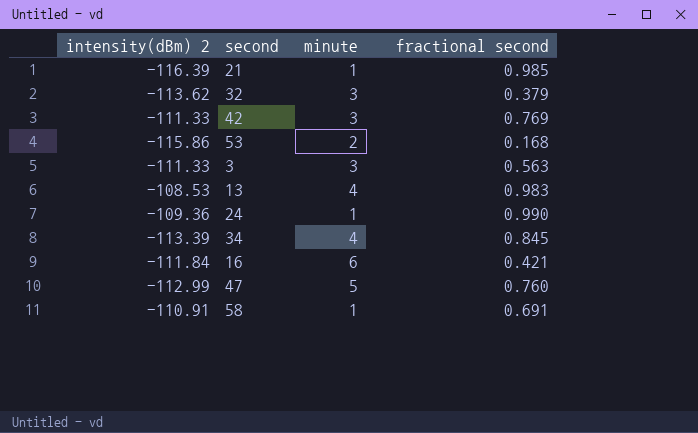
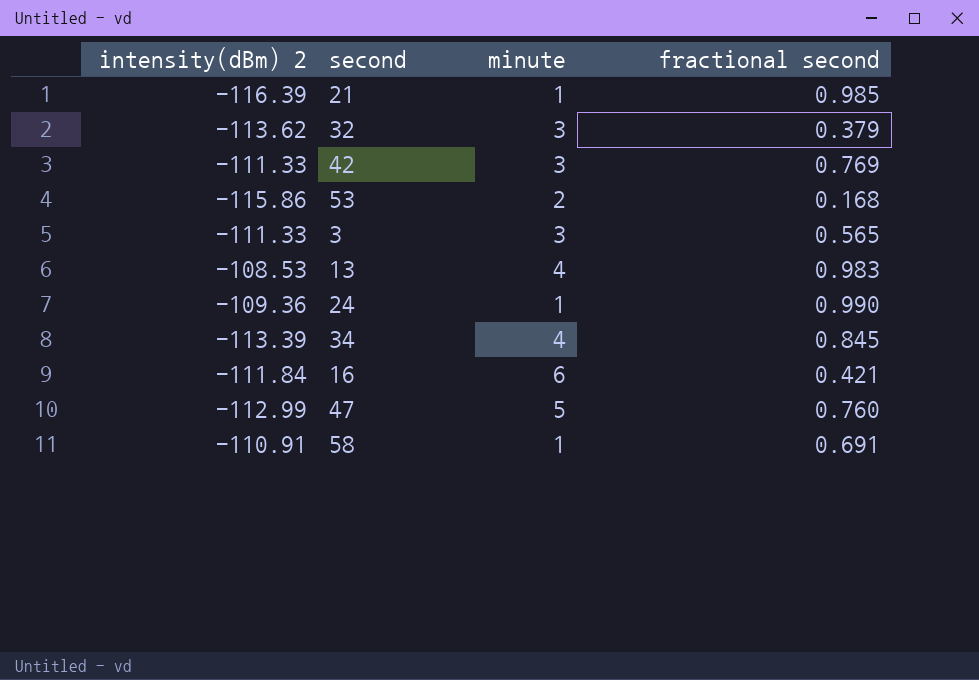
3 | fractional second: 0.563 -> 0.565

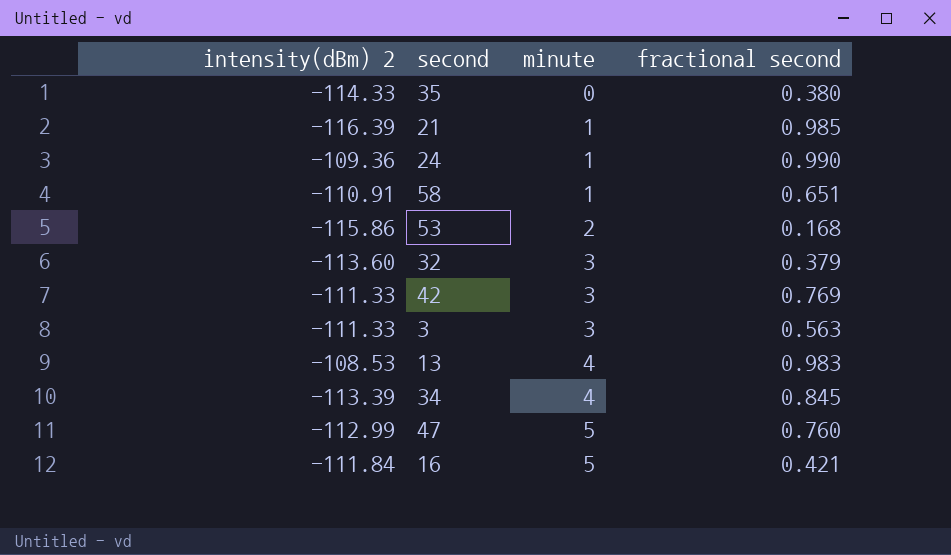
row order: none -> minute ascending
row 35: none -> -114.33 | 0 | 0.380
58 | fractional second: 0.691 -> 0.651
32 | intensity(dBm) 2: -113.62 -> -113.60
3 | fractional second: 0.565 -> 0.563
16 | minute: 6 -> 5

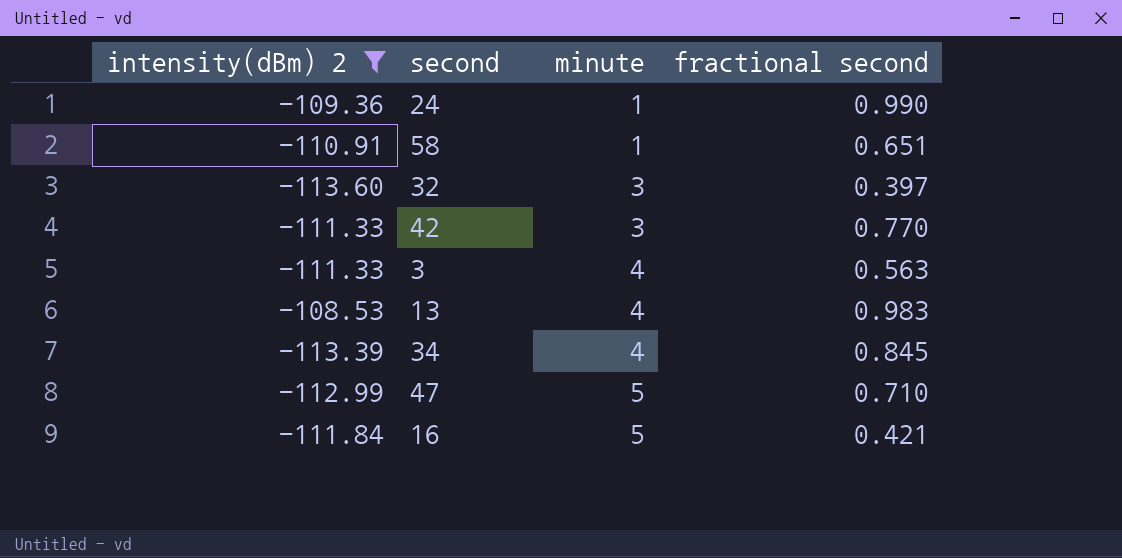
filter: none -> intensity(dBm) 2 >= -113.60
32 | fractional second: 0.379 -> 0.397
42 | fractional second: 0.769 -> 0.770
3 | minute: 3 -> 4
47 | fractional second: 0.760 -> 0.710

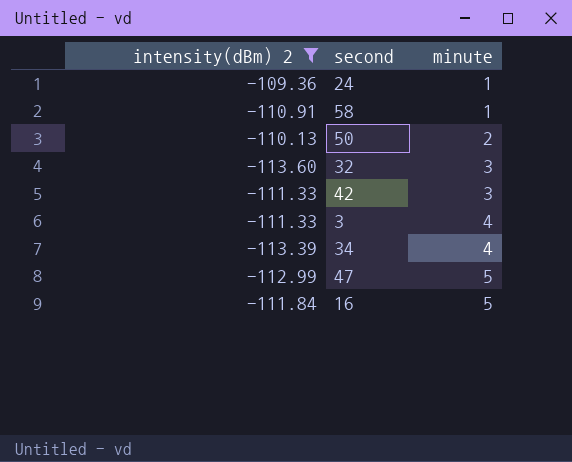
column fractional second | position: 4 -> none
row 13: -108.53 | 4 | 0.983 -> none
row 50: none -> -110.13 | 2

